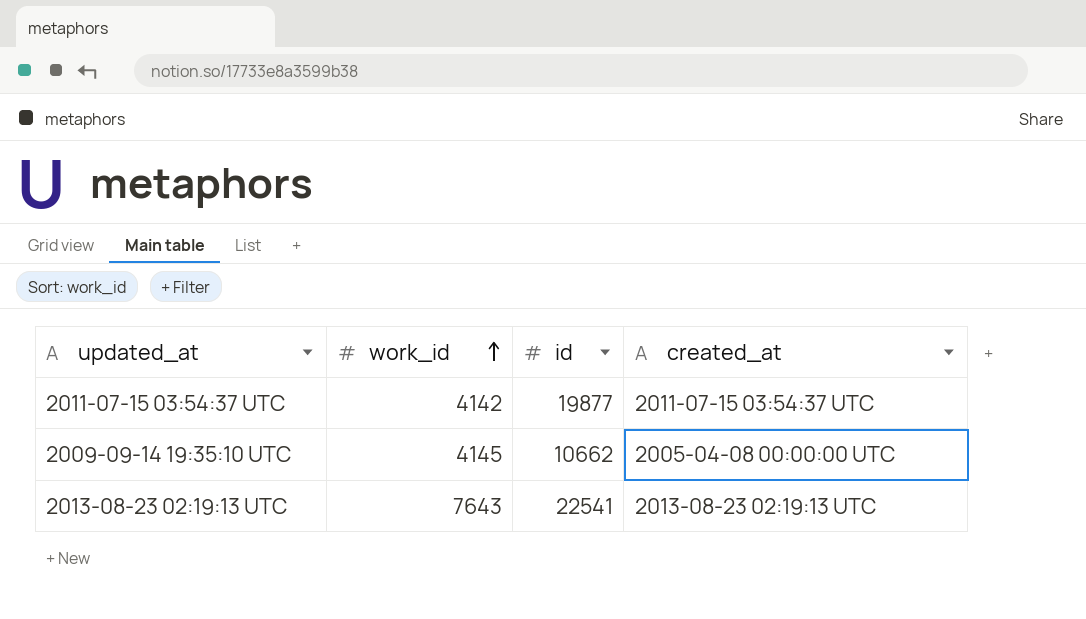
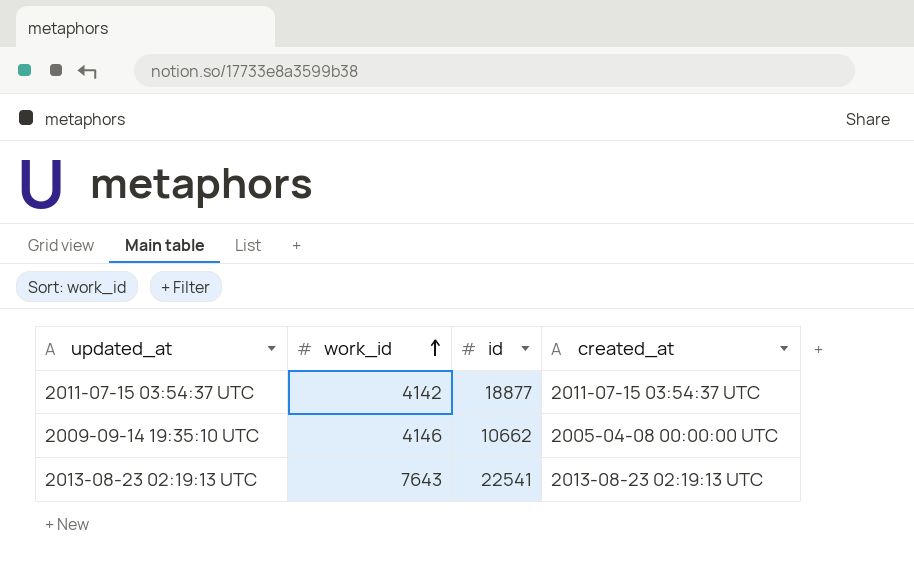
2011-07-15 03:54:37 UTC | id: 19877 -> 18877
2009-09-14 19:35:10 UTC | work_id: 4145 -> 4146

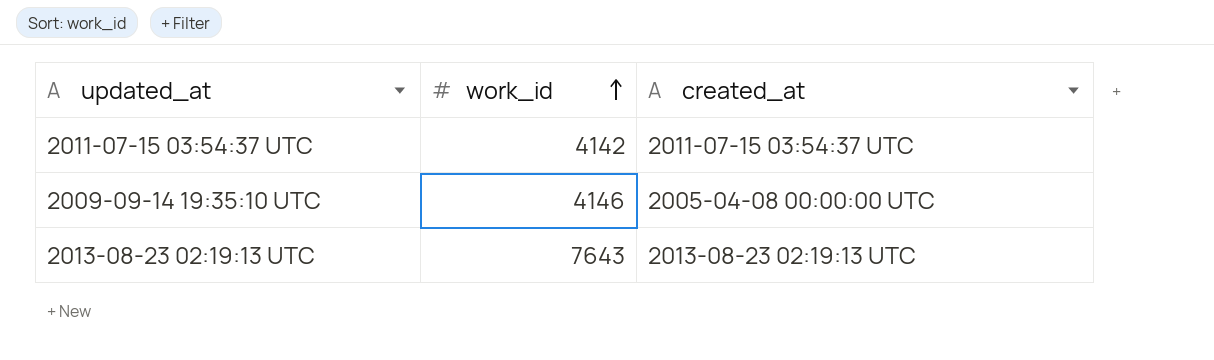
column id | position: 3 -> none

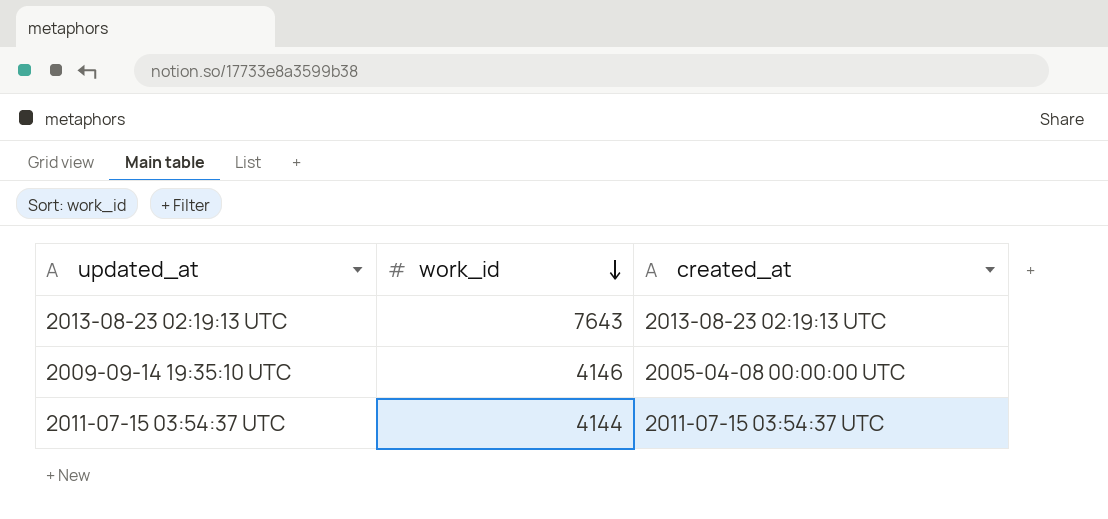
row order: work_id ascending -> work_id descending
2011-07-15 03:54:37 UTC | work_id: 4142 -> 4144

